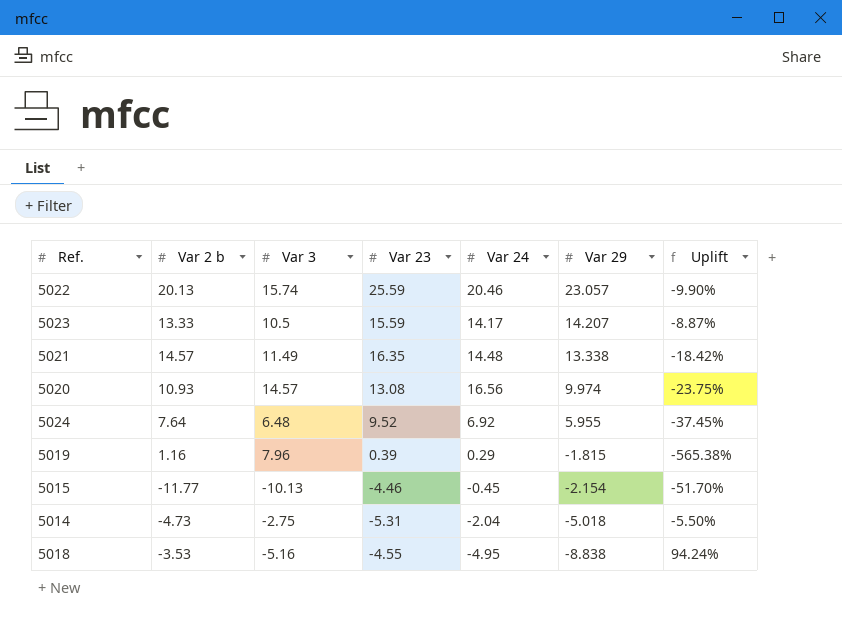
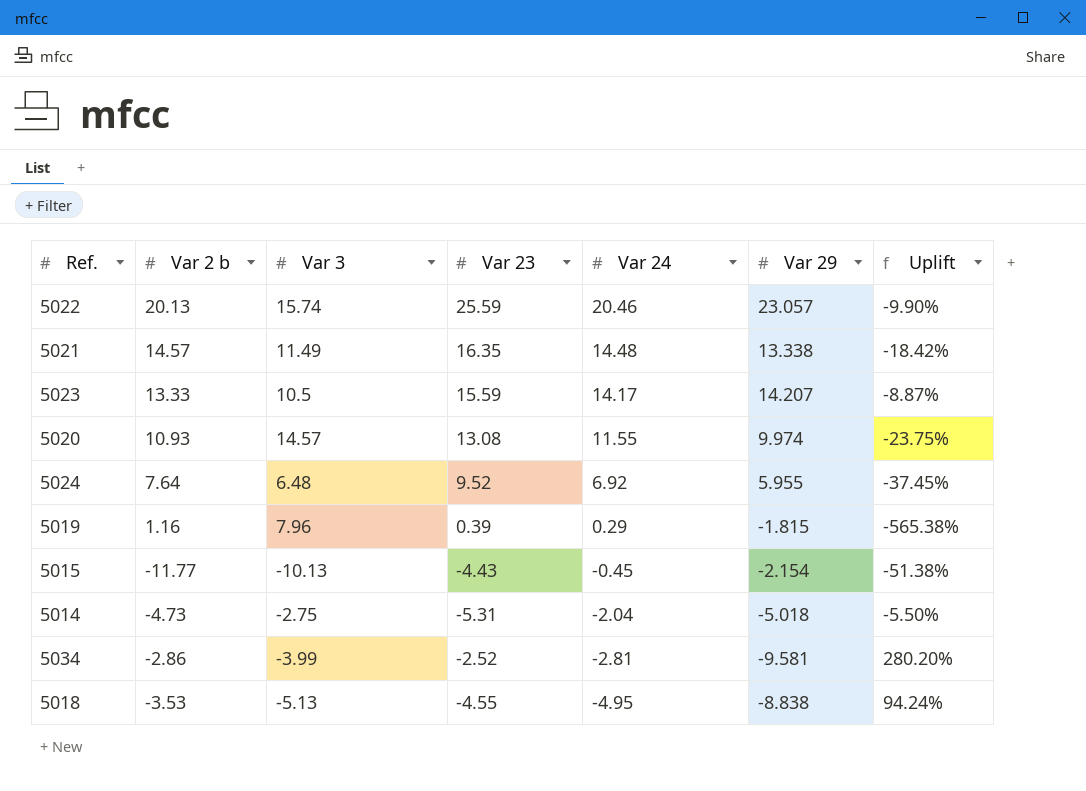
row order: Var 29 descending -> Var 24 descending
5020 | Var 24: 16.56 -> 11.55
5015 | Var 23: -4.46 -> -4.43
5015 | Uplift: -51.70% -> -51.38%
row 5034: none -> -2.86 | -3.99 | -2.52 | -2.81 | -9.581 | 280.20%
5018 | Var 3: -5.16 -> -5.13

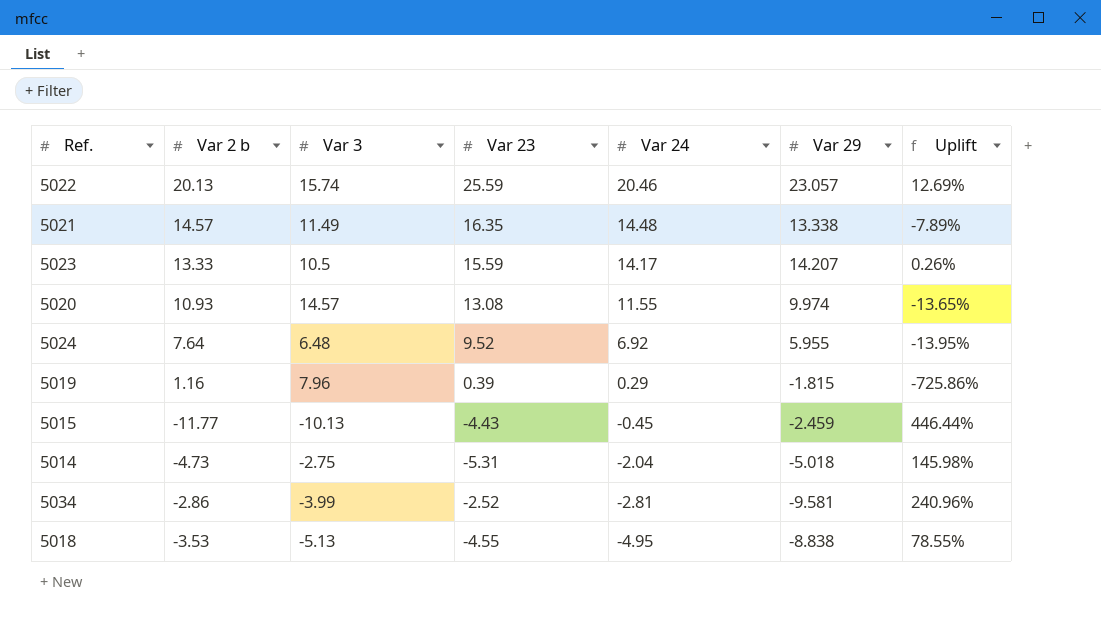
column Uplift | formula: ([Var 29] - [Var 23]) / [Var 23] -> ([Var 29] - [Var 24]) / [Var 24]
5015 | Var 29: -2.154 -> -2.459

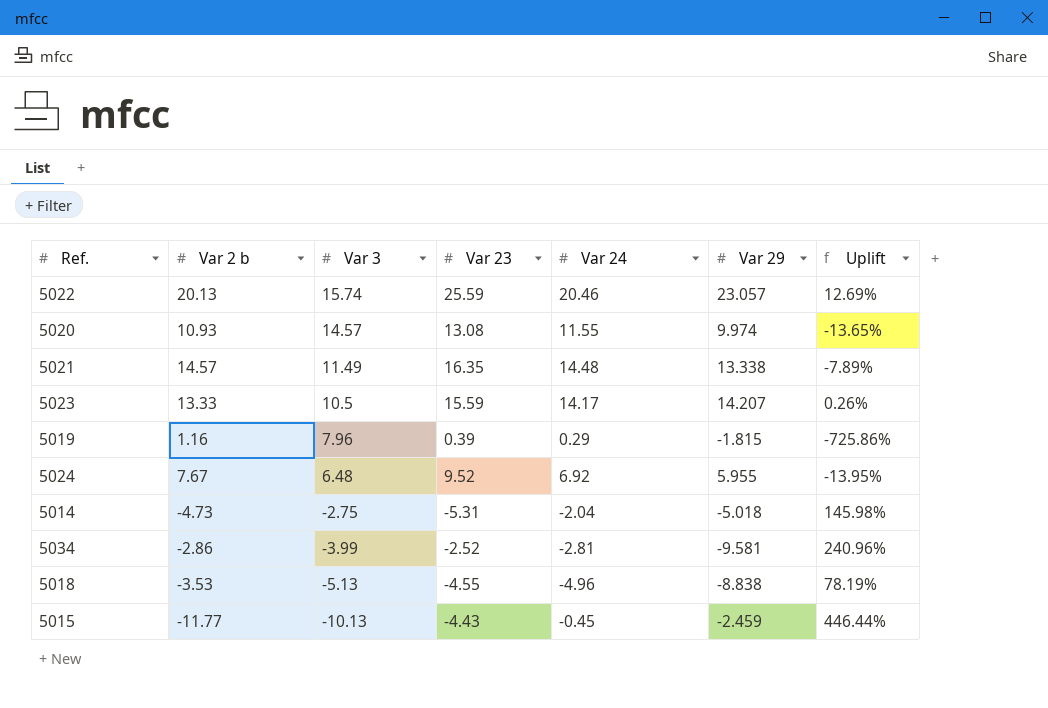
row order: Var 24 descending -> Var 3 descending
5024 | Var 2 b: 7.64 -> 7.67
5018 | Var 24: -4.95 -> -4.96
5018 | Uplift: 78.55% -> 78.19%

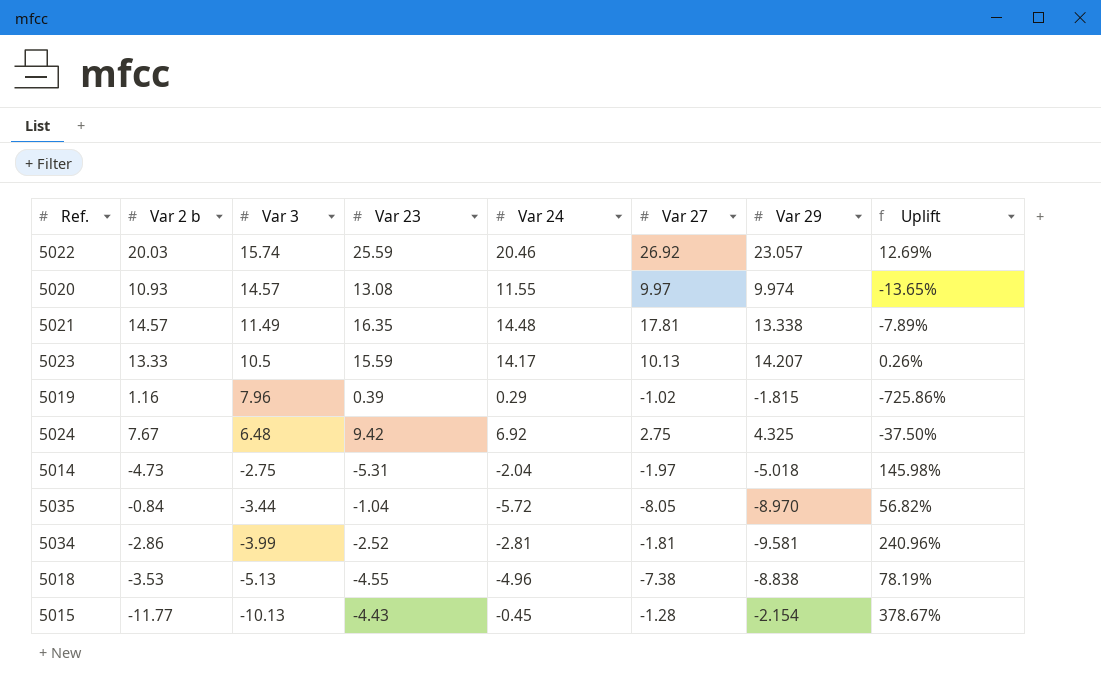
column Var 27 | position: none -> 6
5022 | Var 2 b: 20.13 -> 20.03
5024 | Var 23: 9.52 -> 9.42
5024 | Var 29: 5.955 -> 4.325
5024 | Uplift: -13.95% -> -37.50%
row 5035: none -> -0.84 | -3.44 | -1.04 | -5.72 | -8.05 | -8.970 | 56.82%
5015 | Var 29: -2.459 -> -2.154
5015 | Uplift: 446.44% -> 378.67%

